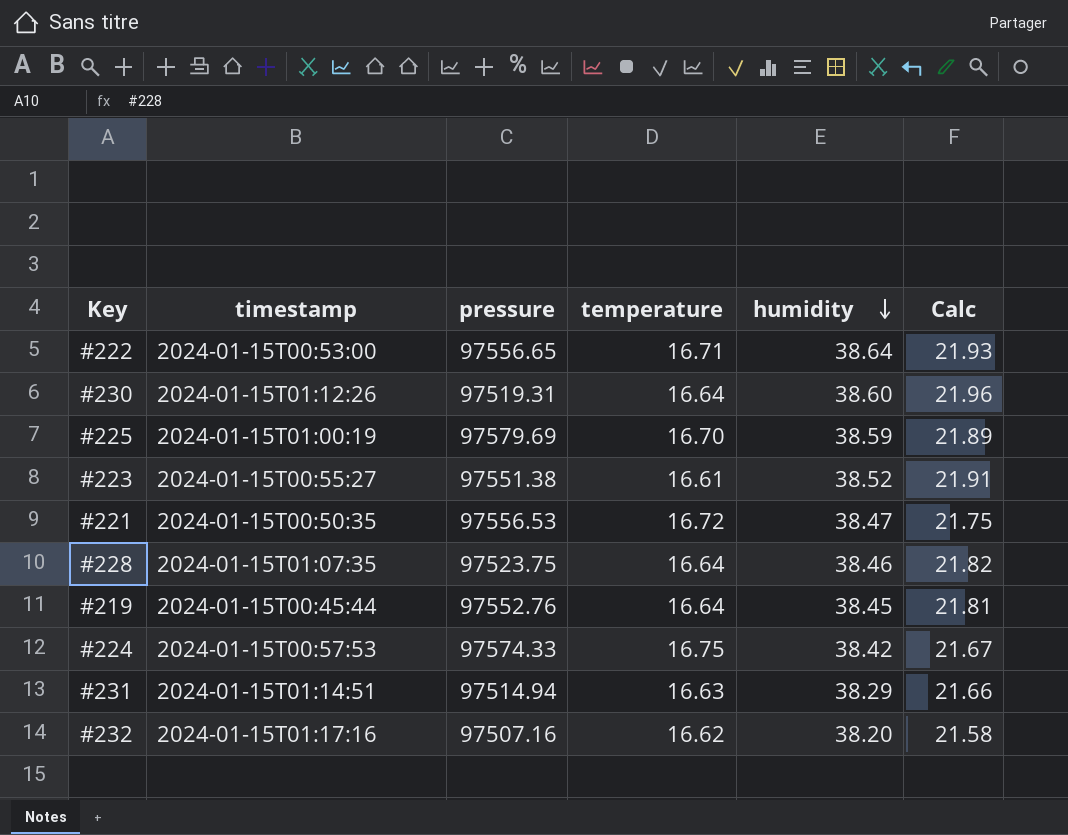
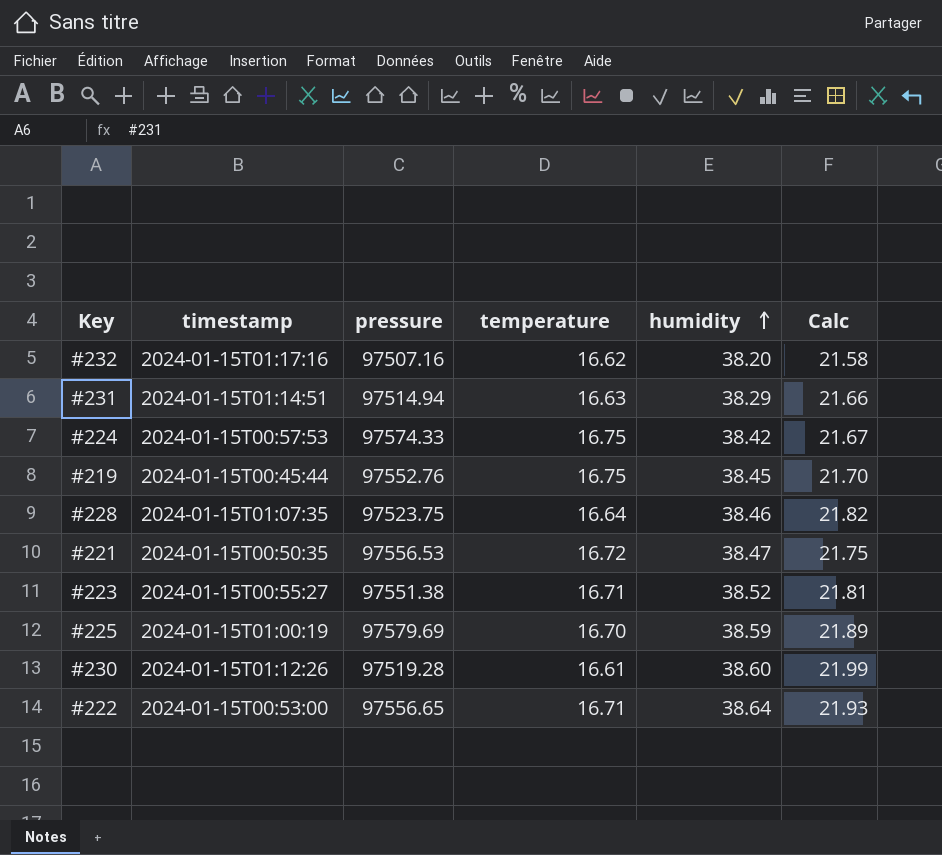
row order: humidity descending -> humidity ascending
#219 | temperature: 16.64 -> 16.75
#219 | Calc: 21.81 -> 21.70
#223 | temperature: 16.61 -> 16.71
#223 | Calc: 21.91 -> 21.81
#230 | pressure: 97519.31 -> 97519.28
#230 | temperature: 16.64 -> 16.61
#230 | Calc: 21.96 -> 21.99

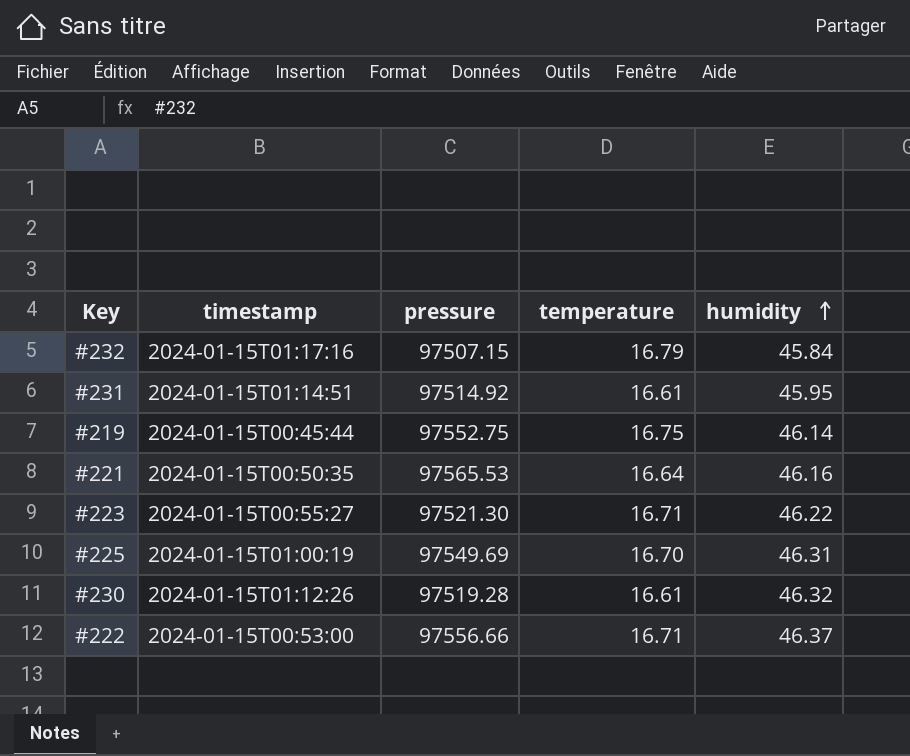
column Calc | formula: [humidity] - [temperature] -> none
row #224: 2024-01-15T00:57:53 | 97574.33 | 16.75 | 38.42 | 21.67 -> none
row #228: 2024-01-15T01:07:35 | 97523.75 | 16.64 | 38.46 | 21.82 -> none
#232 | pressure: 97507.16 -> 97507.15
#232 | temperature: 16.62 -> 16.79
#232 | humidity: 38.20 -> 45.84
#231 | pressure: 97514.94 -> 97514.92
#231 | temperature: 16.63 -> 16.61
#231 | humidity: 38.29 -> 45.95
#219 | pressure: 97552.76 -> 97552.75
#219 | humidity: 38.45 -> 46.14
#221 | pressure: 97556.53 -> 97565.53
#221 | temperature: 16.72 -> 16.64
#221 | humidity: 38.47 -> 46.16
#223 | pressure: 97551.38 -> 97521.30
#223 | humidity: 38.52 -> 46.22
#225 | pressure: 97579.69 -> 97549.69
#225 | humidity: 38.59 -> 46.31
#230 | humidity: 38.60 -> 46.32
#222 | pressure: 97556.65 -> 97556.66
#222 | humidity: 38.64 -> 46.37

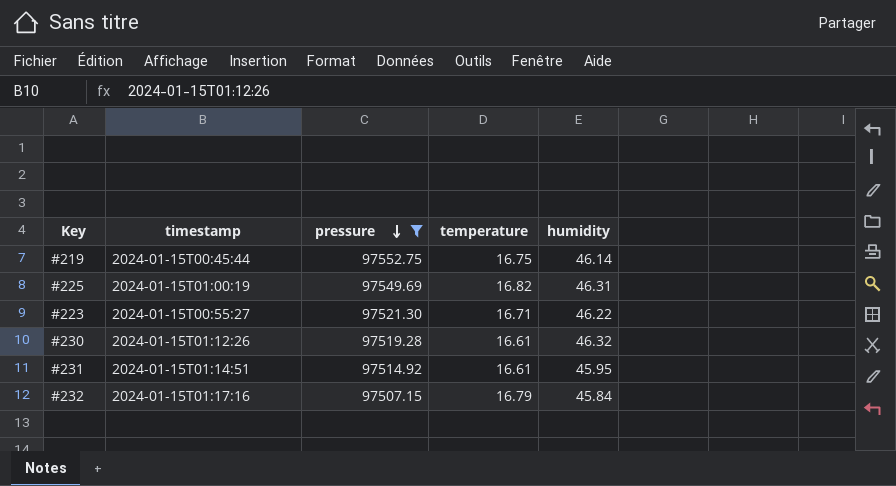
filter: none -> pressure <= 97552.75
row order: humidity ascending -> pressure descending
#225 | temperature: 16.70 -> 16.82

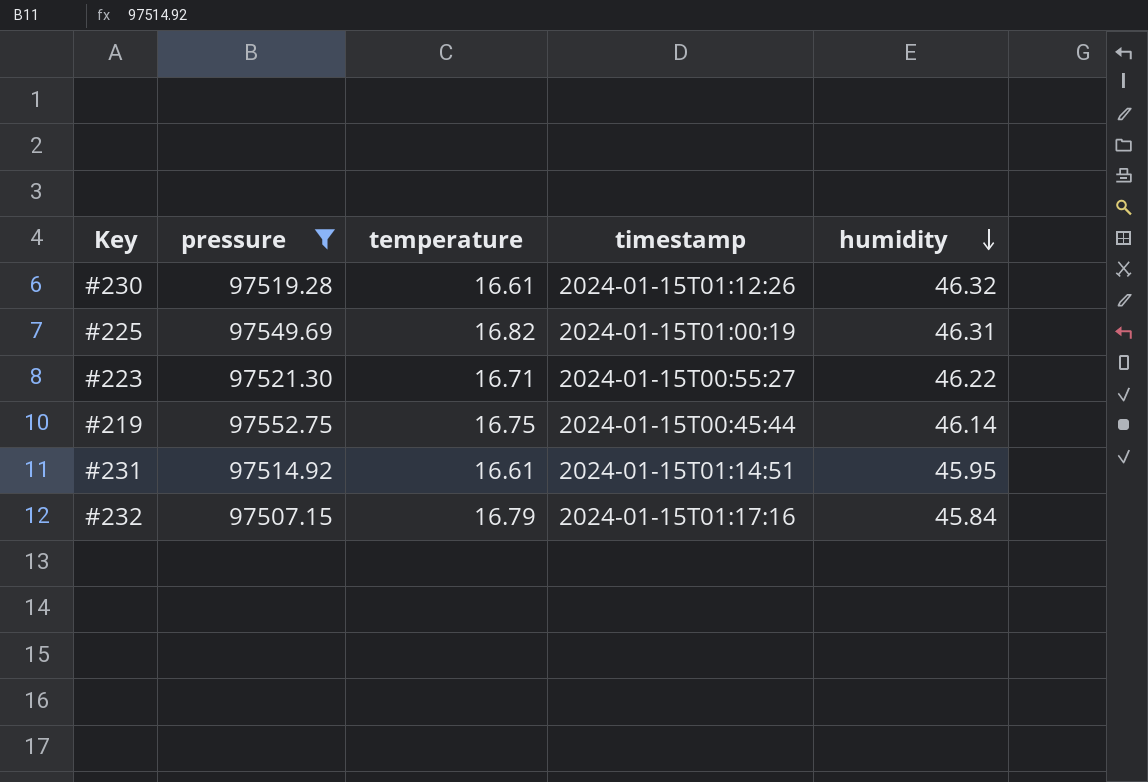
row order: pressure descending -> humidity descending
column timestamp | position: 2 -> 4

